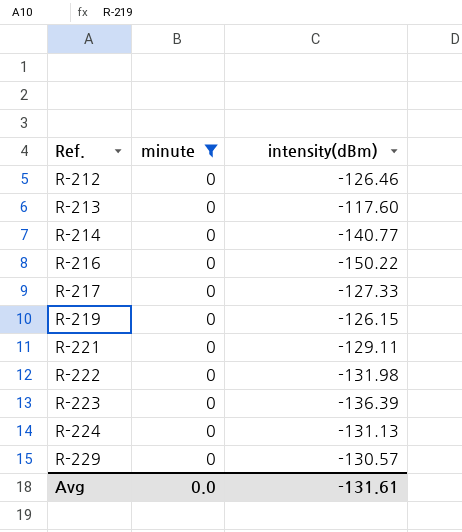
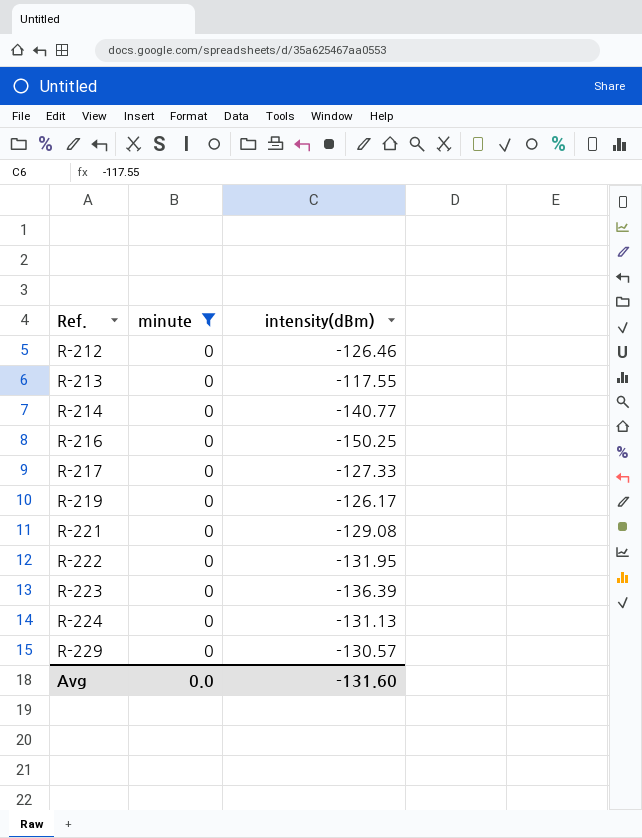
R-213 | intensity(dBm): -117.60 -> -117.55
R-216 | intensity(dBm): -150.22 -> -150.25
R-219 | intensity(dBm): -126.15 -> -126.17
R-221 | intensity(dBm): -129.11 -> -129.08
R-222 | intensity(dBm): -131.98 -> -131.95
Avg | intensity(dBm): -131.61 -> -131.60

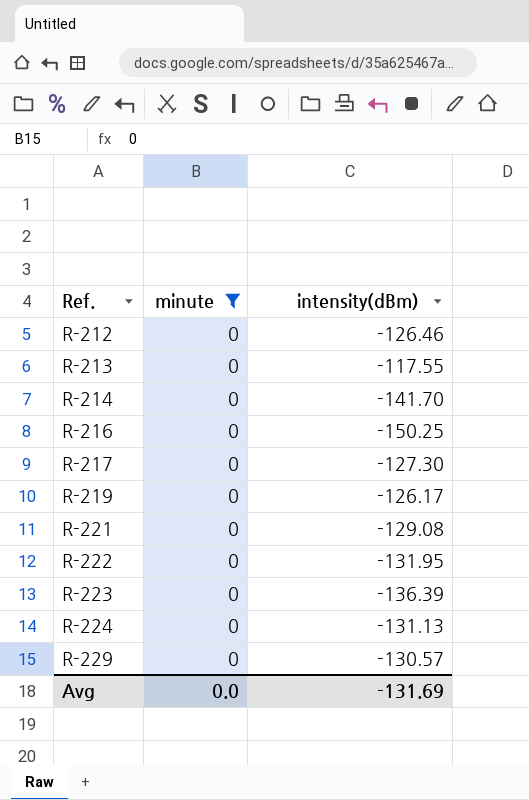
R-214 | intensity(dBm): -140.77 -> -141.70
R-217 | intensity(dBm): -127.33 -> -127.30
Avg | intensity(dBm): -131.60 -> -131.69

